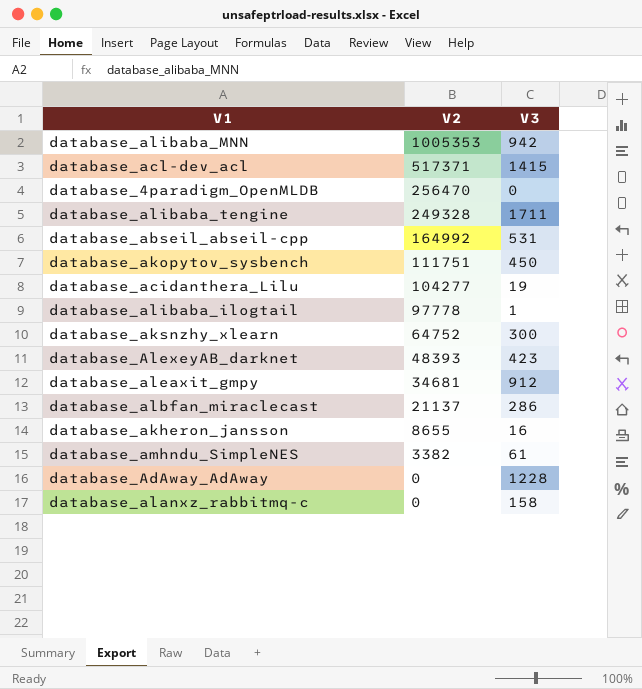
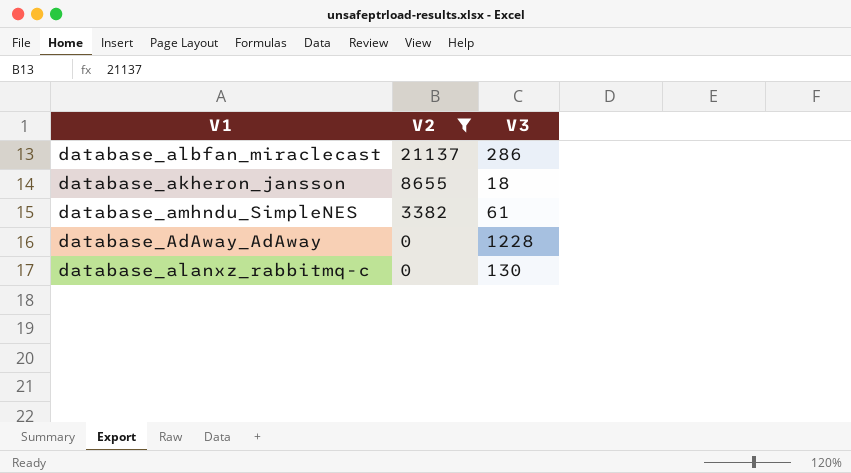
filter: none -> V2 <= 21137
database_akheron_jansson | V3: 16 -> 18
database_alanxz_rabbitmq-c | V3: 158 -> 130

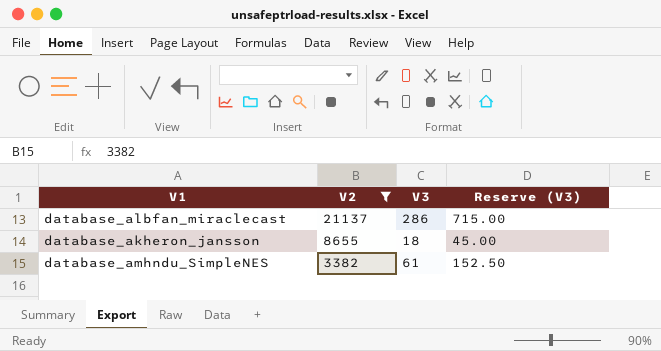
column Reserve (V3) | formula: none -> [V3] * 2.5
row database_AdAway_AdAway: 0 | 1228 -> none
row database_alanxz_rabbitmq-c: 0 | 130 -> none

